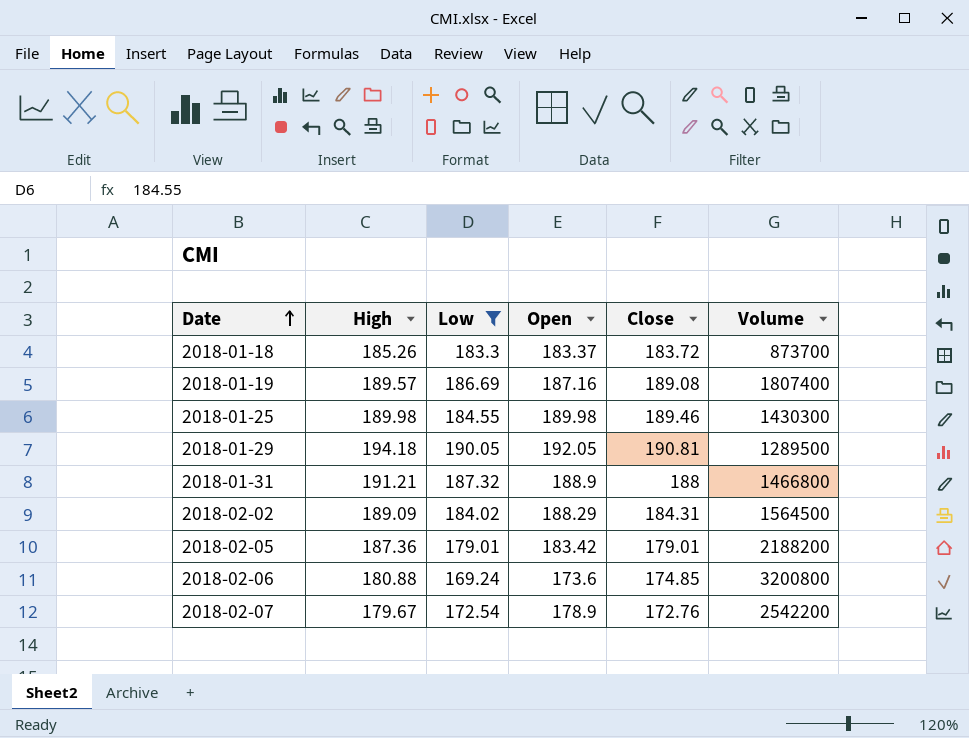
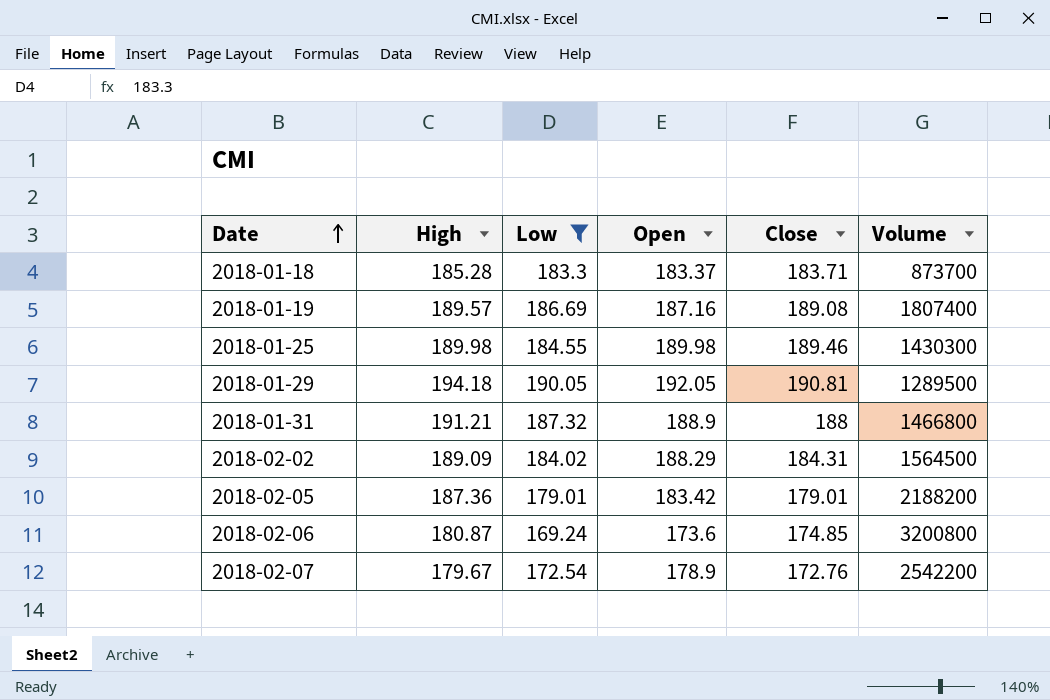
2018-01-18 | High: 185.26 -> 185.28
2018-01-18 | Close: 183.72 -> 183.71
2018-02-06 | High: 180.88 -> 180.87

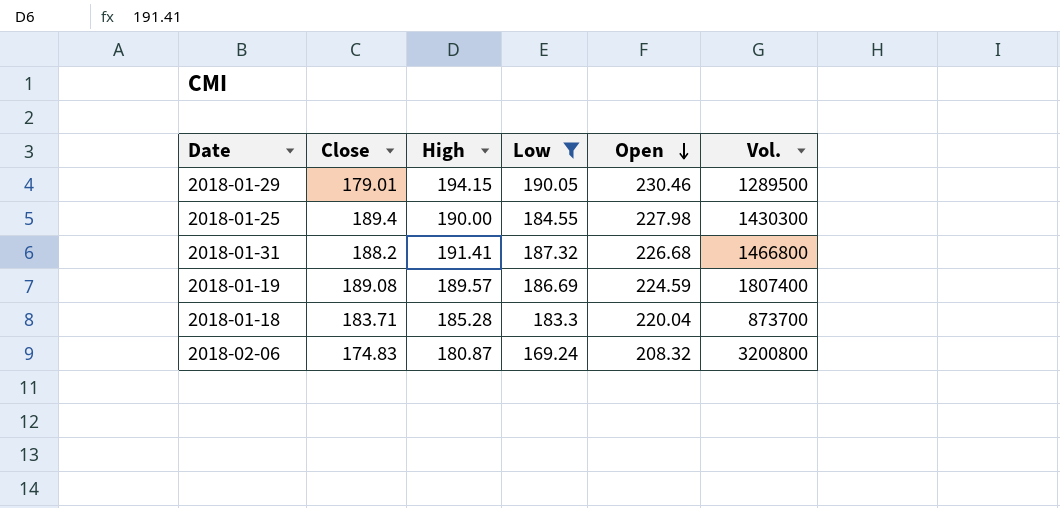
row order: Date ascending -> Open descending
column Close | position: 5 -> 2
column name: Volume -> Vol.
row 2018-02-02: 189.09 | 184.02 | 188.29 | 184.31 | 1564500 -> none
row 2018-02-05: 187.36 | 179.01 | 183.42 | 179.01 | 2188200 -> none
row 2018-02-07: 179.67 | 172.54 | 178.9 | 172.76 | 2542200 -> none
2018-01-29 | Close: 190.81 -> 179.01
2018-01-29 | High: 194.18 -> 194.15
2018-01-29 | Open: 192.05 -> 230.46
2018-01-25 | Close: 189.46 -> 189.4
2018-01-25 | High: 189.98 -> 190.00
2018-01-25 | Open: 189.98 -> 227.98
2018-01-31 | Close: 188 -> 188.2
2018-01-31 | High: 191.21 -> 191.41
2018-01-31 | Open: 188.9 -> 226.68
2018-01-19 | Open: 187.16 -> 224.59
2018-01-18 | Open: 183.37 -> 220.04
2018-02-06 | Close: 174.85 -> 174.83
2018-02-06 | Open: 173.6 -> 208.32

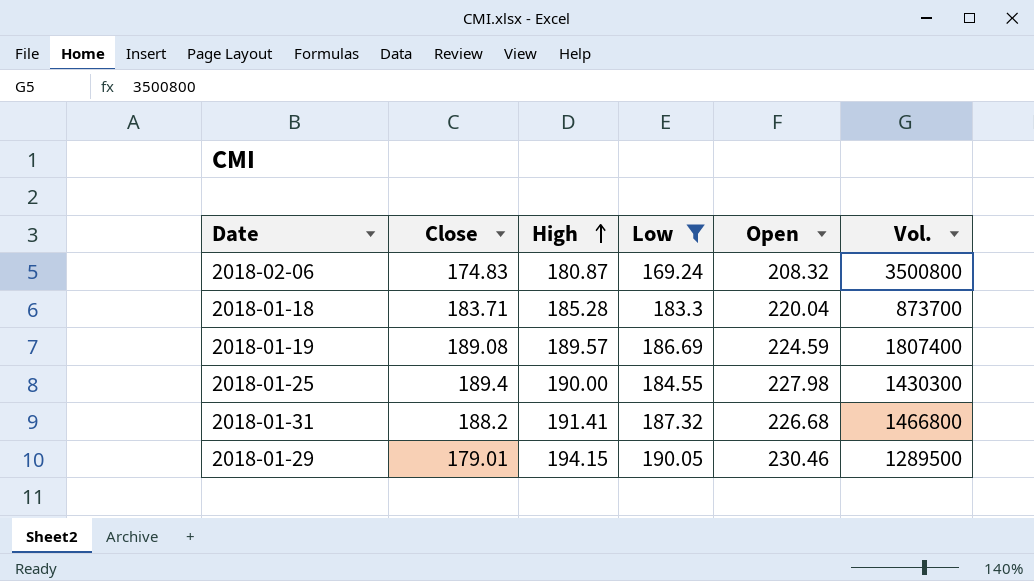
row order: Open descending -> High ascending
2018-02-06 | Vol.: 3200800 -> 3500800

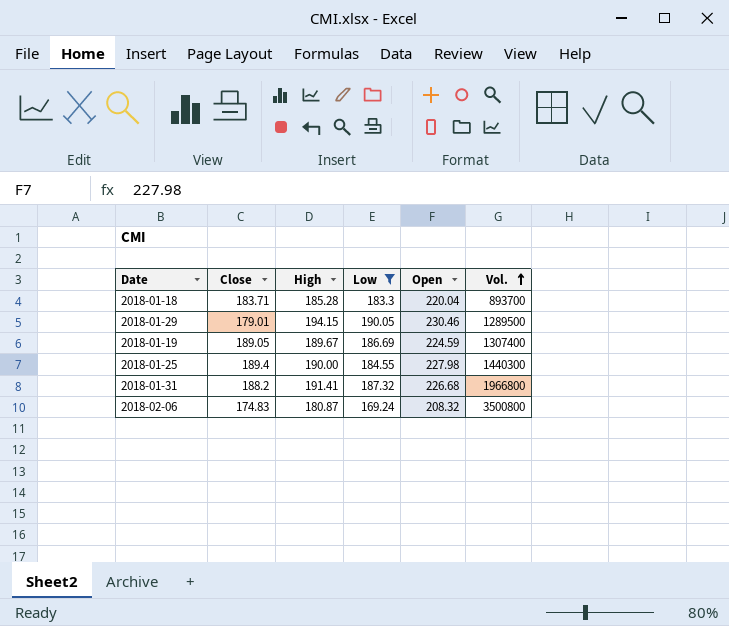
row order: High ascending -> Vol. ascending
2018-01-18 | Vol.: 873700 -> 893700
2018-01-19 | Close: 189.08 -> 189.05
2018-01-19 | High: 189.57 -> 189.67
2018-01-19 | Vol.: 1807400 -> 1307400
2018-01-25 | Vol.: 1430300 -> 1440300
2018-01-31 | Vol.: 1466800 -> 1966800

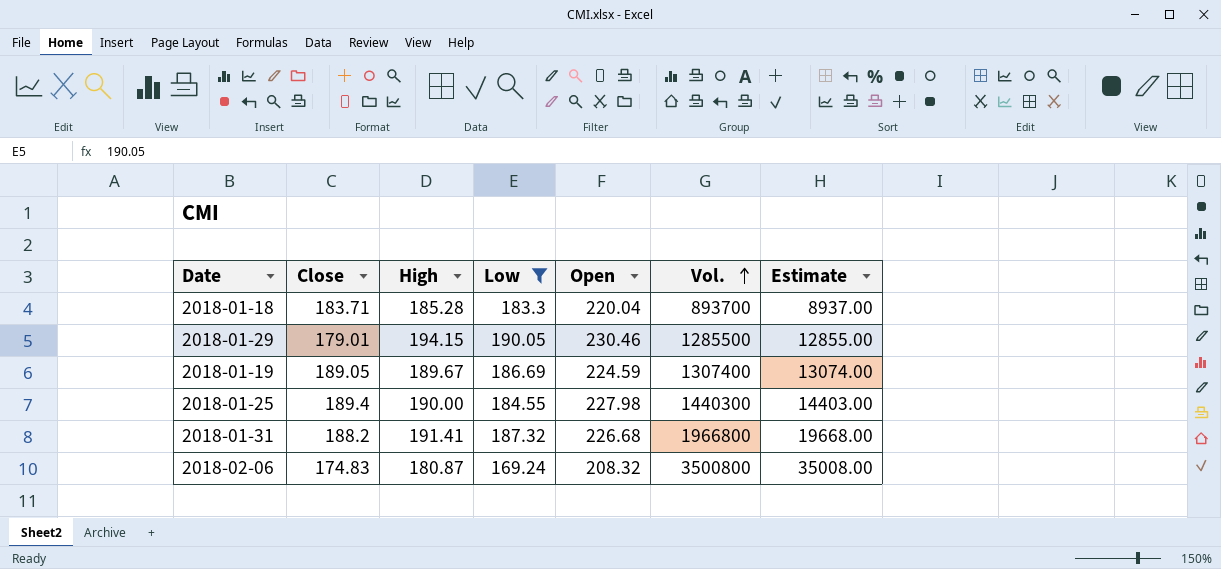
column Estimate | formula: none -> [Vol.] * 0.01
2018-01-29 | Vol.: 1289500 -> 1285500

